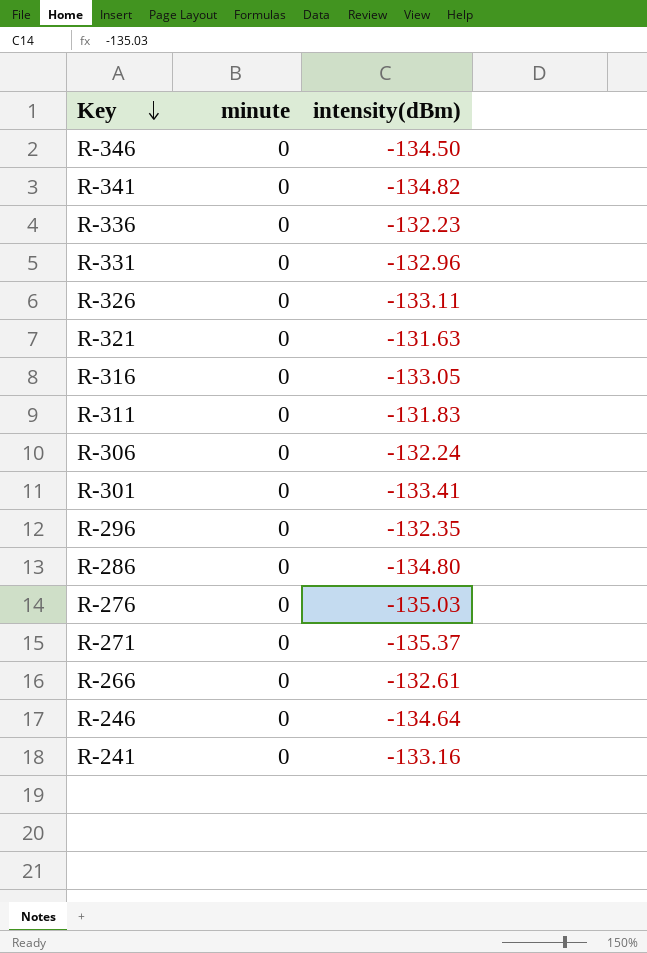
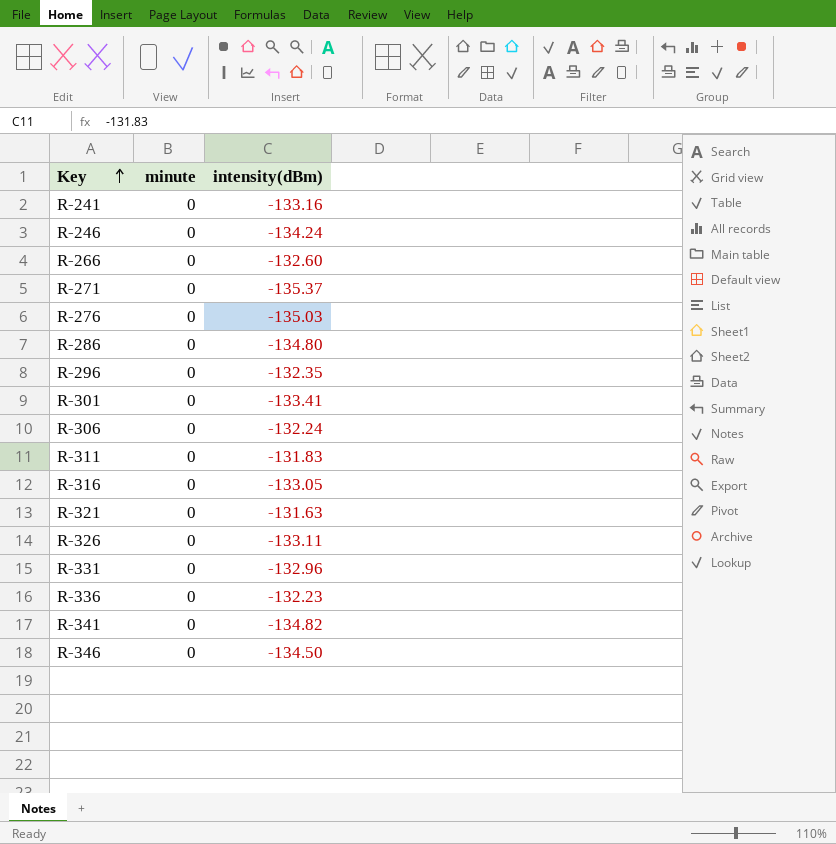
row order: Key descending -> Key ascending
R-246 | intensity(dBm): -134.64 -> -134.24
R-266 | intensity(dBm): -132.61 -> -132.60

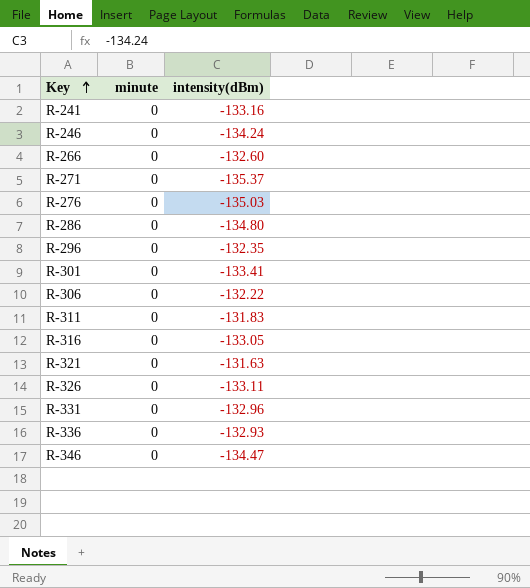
row R-341: 0 | -134.82 -> none
R-306 | intensity(dBm): -132.24 -> -132.22
R-336 | intensity(dBm): -132.23 -> -132.93
R-346 | intensity(dBm): -134.50 -> -134.47

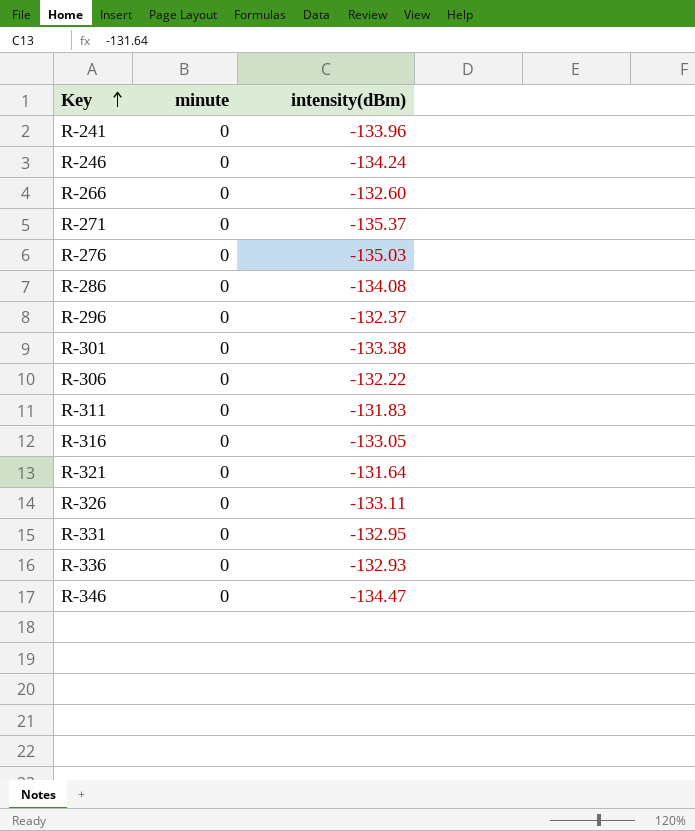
R-241 | intensity(dBm): -133.16 -> -133.96
R-286 | intensity(dBm): -134.80 -> -134.08
R-296 | intensity(dBm): -132.35 -> -132.37
R-301 | intensity(dBm): -133.41 -> -133.38
R-321 | intensity(dBm): -131.63 -> -131.64
R-331 | intensity(dBm): -132.96 -> -132.95

